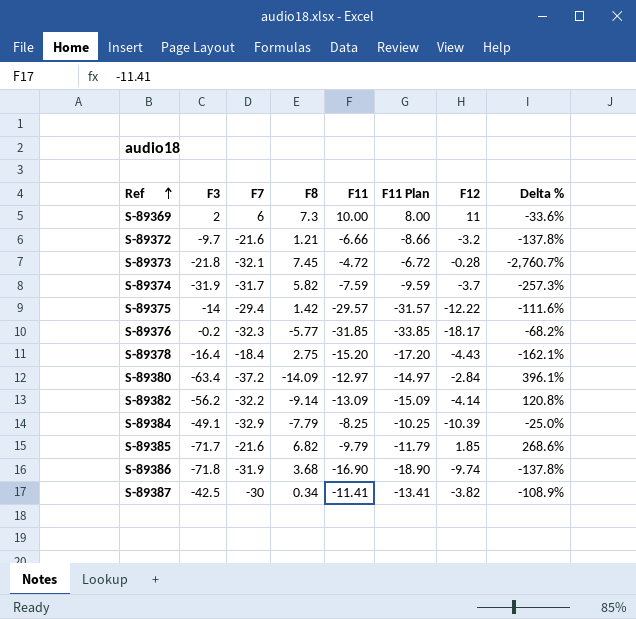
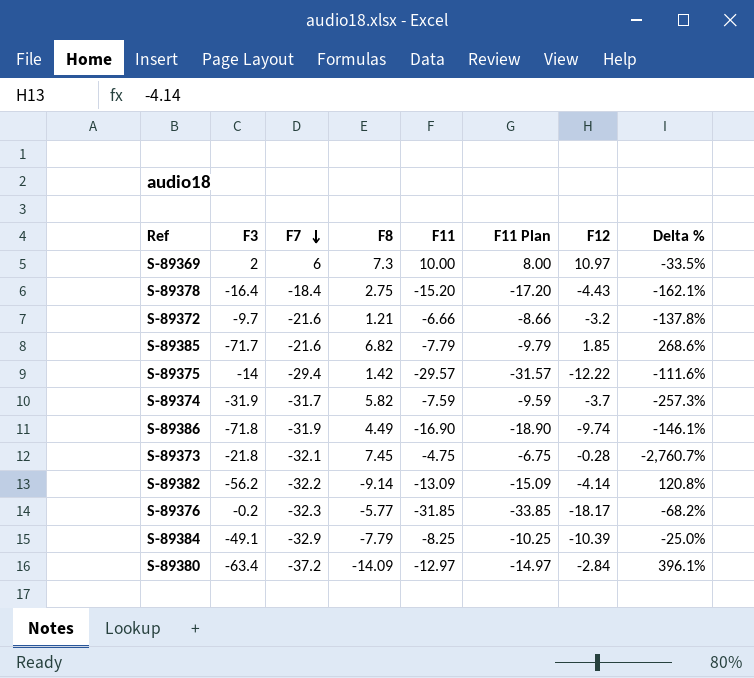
row order: Ref ascending -> F7 descending
row S-89387: -42.5 | -30 | 0.34 | -11.41 | -13.41 | -3.82 | -108.9% -> none
S-89369 | F12: 11 -> 10.97
S-89369 | Delta %: -33.6% -> -33.5%
S-89385 | F11: -9.79 -> -7.79
S-89385 | F11 Plan: -11.79 -> -9.79
S-89386 | F8: 3.68 -> 4.49
S-89386 | Delta %: -137.8% -> -146.1%
S-89373 | F11: -4.72 -> -4.75
S-89373 | F11 Plan: -6.72 -> -6.75

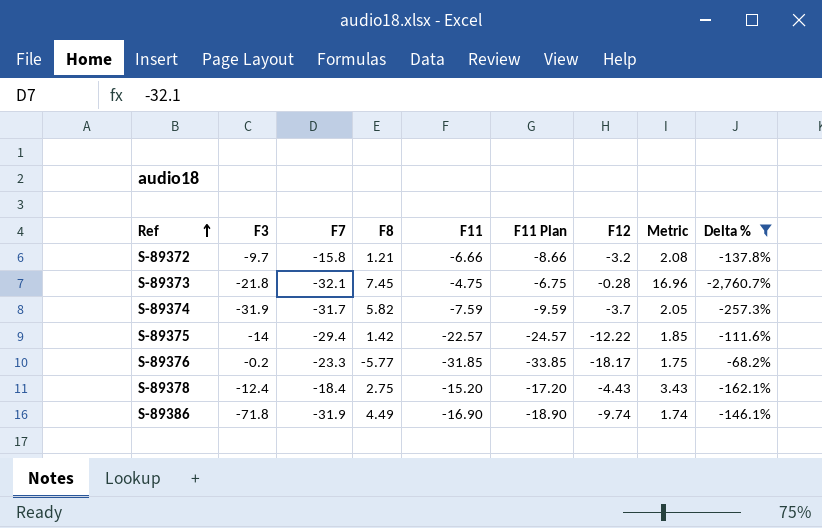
filter: none -> Delta % <= -68.2%
row order: F7 descending -> Ref ascending
column Metric | formula: none -> [F11] / [F12]
S-89372 | F7: -21.6 -> -15.8
S-89375 | F11: -29.57 -> -22.57
S-89375 | F11 Plan: -31.57 -> -24.57
S-89376 | F7: -32.3 -> -23.3
S-89378 | F3: -16.4 -> -12.4

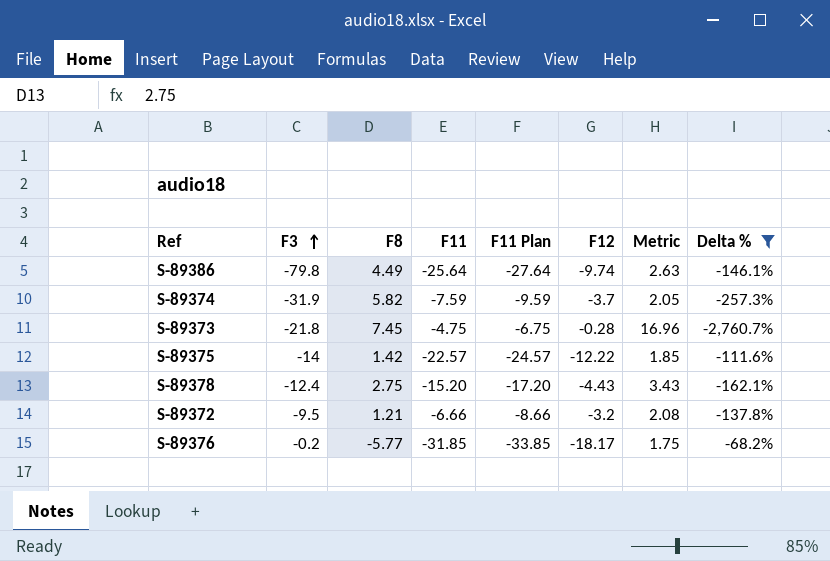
row order: Ref ascending -> F3 ascending
column F7 | position: 3 -> none
S-89386 | F3: -71.8 -> -79.8
S-89386 | F11: -16.90 -> -25.64
S-89386 | F11 Plan: -18.90 -> -27.64
S-89386 | Metric: 1.74 -> 2.63
S-89372 | F3: -9.7 -> -9.5

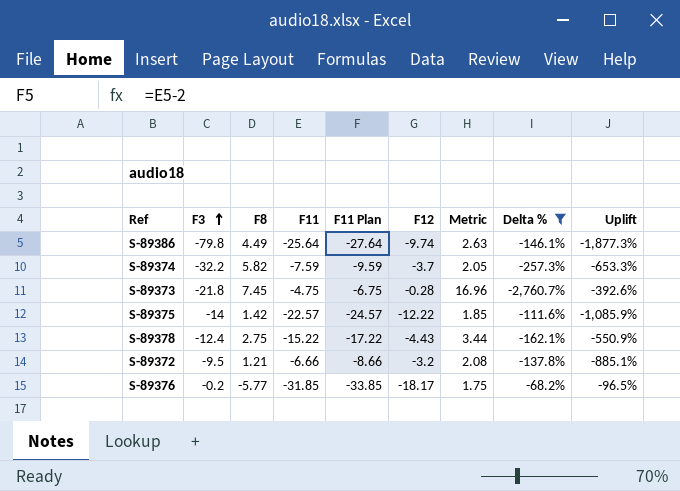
column Uplift | formula: none -> ([F3] - [F8]) / [F8]
S-89374 | F3: -31.9 -> -32.2
S-89378 | F11: -15.20 -> -15.22
S-89378 | F11 Plan: -17.20 -> -17.22
S-89378 | Metric: 3.43 -> 3.44

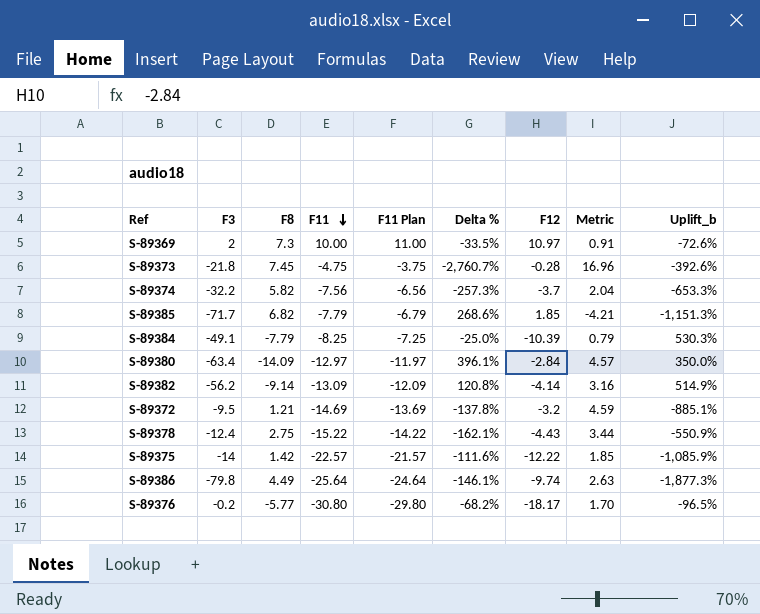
filter: Delta % <= -68.2% -> none
row order: F3 ascending -> F11 descending
column F11 Plan | formula: [F11] - 2 -> [F11] + 1
column Delta % | position: 8 -> 6
column name: Uplift -> Uplift_b
S-89374 | F11: -7.59 -> -7.56
S-89374 | Metric: 2.05 -> 2.04
S-89372 | F11: -6.66 -> -14.69
S-89372 | Metric: 2.08 -> 4.59
S-89376 | F11: -31.85 -> -30.80
S-89376 | Metric: 1.75 -> 1.70

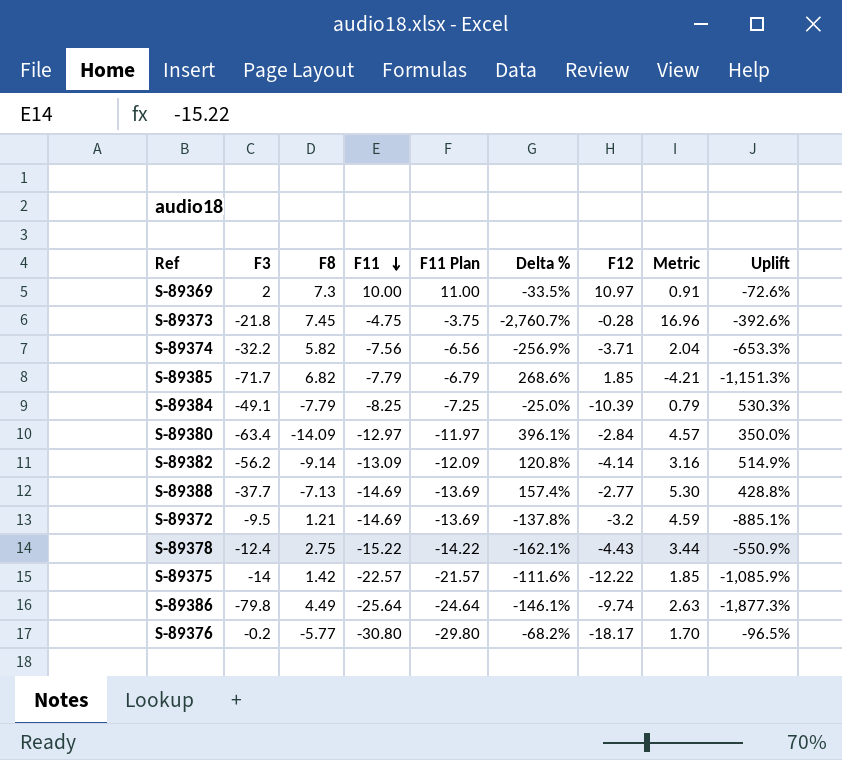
column name: Uplift_b -> Uplift
S-89374 | Delta %: -257.3% -> -256.9%
S-89374 | F12: -3.7 -> -3.71
row S-89388: none -> -37.7 | -7.13 | -14.69 | -13.69 | 157.4% | -2.77 | 5.30 | 428.8%

